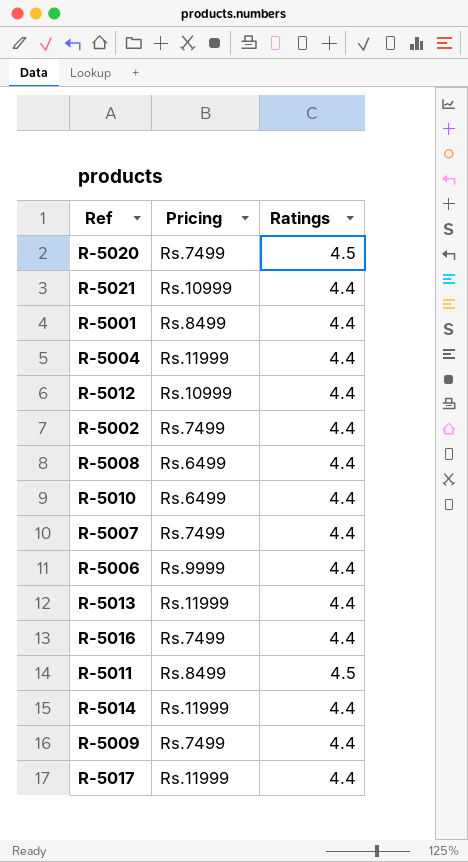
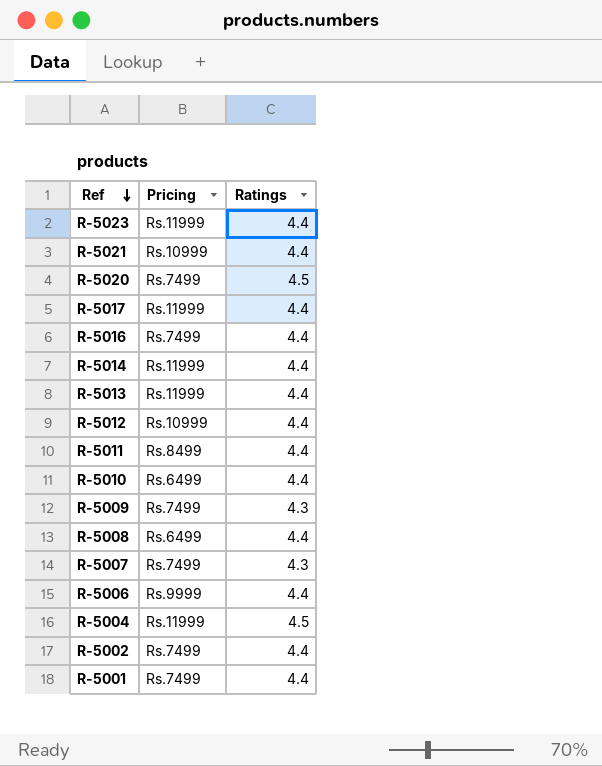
row order: none -> Ref descending
row R-5023: none -> Rs.11999 | 4.4
R-5011 | Ratings: 4.5 -> 4.4
R-5009 | Ratings: 4.4 -> 4.3
R-5007 | Ratings: 4.4 -> 4.3
R-5004 | Ratings: 4.4 -> 4.5
R-5001 | Pricing: Rs.8499 -> Rs.7499

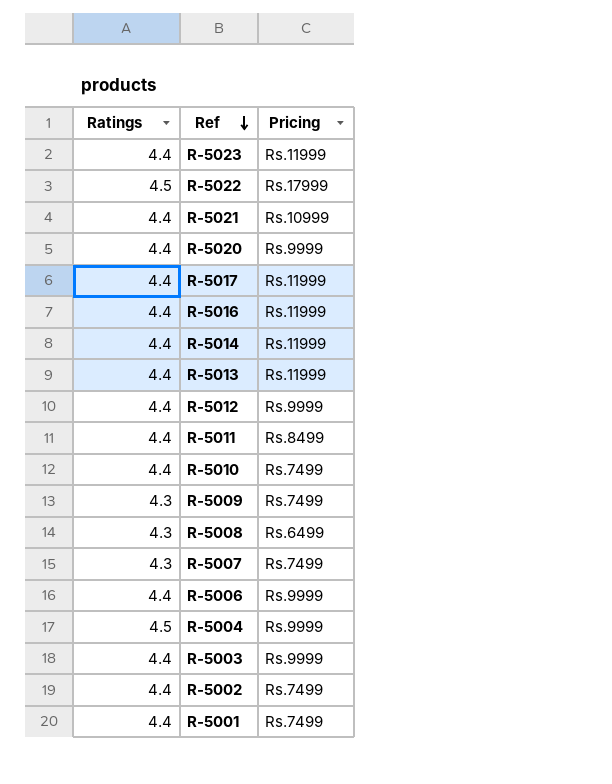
column Ratings | position: 3 -> 1
row R-5022: none -> 4.5 | Rs.17999
R-5020 | Ratings: 4.5 -> 4.4
R-5020 | Pricing: Rs.7499 -> Rs.9999
R-5016 | Pricing: Rs.7499 -> Rs.11999
R-5012 | Pricing: Rs.10999 -> Rs.9999
R-5010 | Pricing: Rs.6499 -> Rs.7499
R-5008 | Ratings: 4.4 -> 4.3
R-5004 | Pricing: Rs.11999 -> Rs.9999
row R-5003: none -> 4.4 | Rs.9999

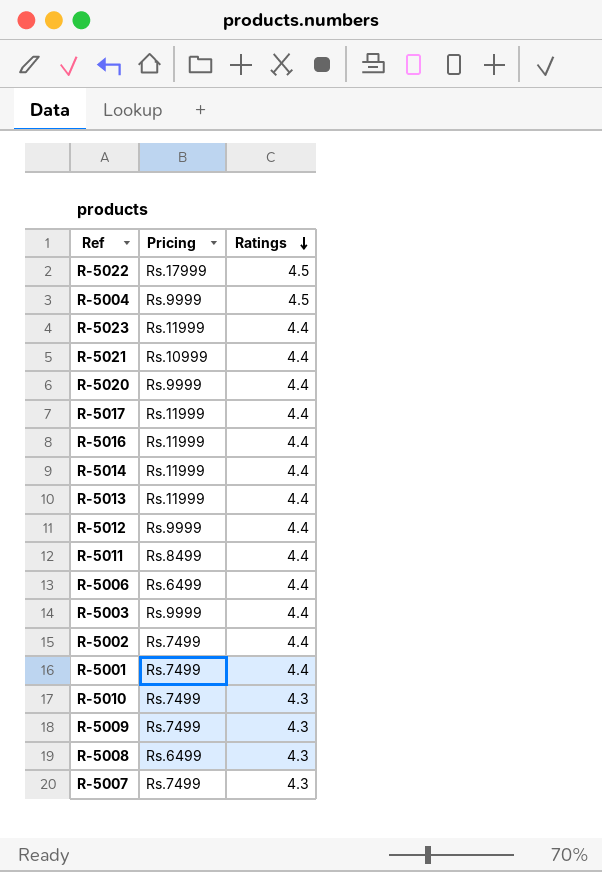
row order: Ref descending -> Ratings descending
column Ratings | position: 1 -> 3
R-5006 | Pricing: Rs.9999 -> Rs.6499
R-5010 | Ratings: 4.4 -> 4.3

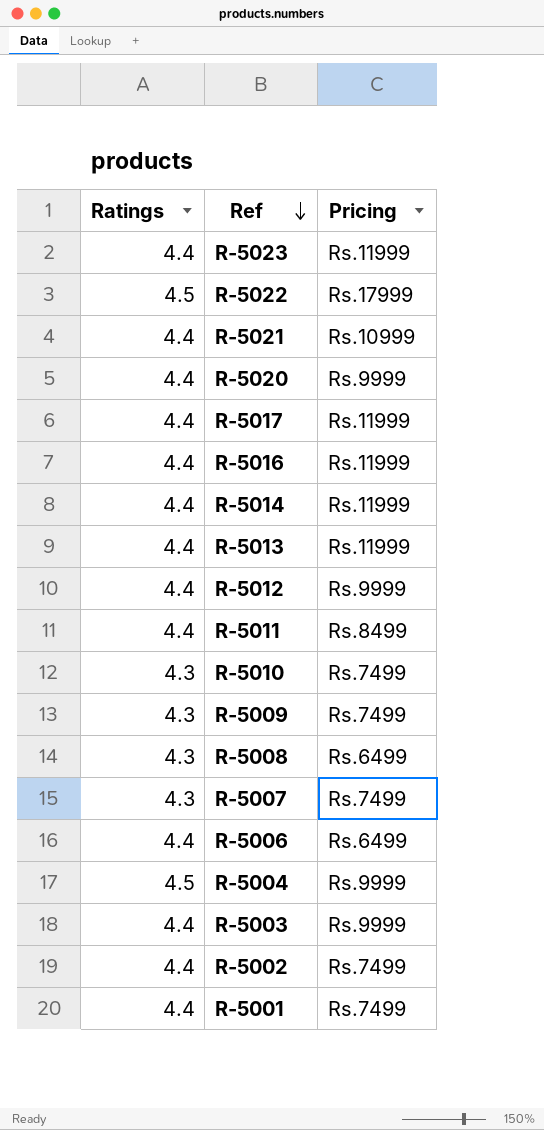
row order: Ratings descending -> Ref descending
column Ratings | position: 3 -> 1

